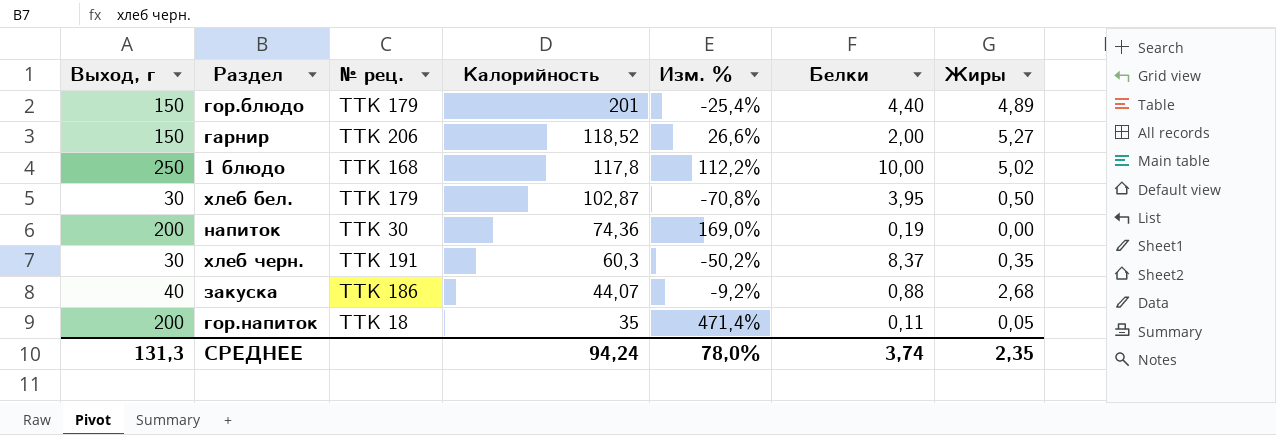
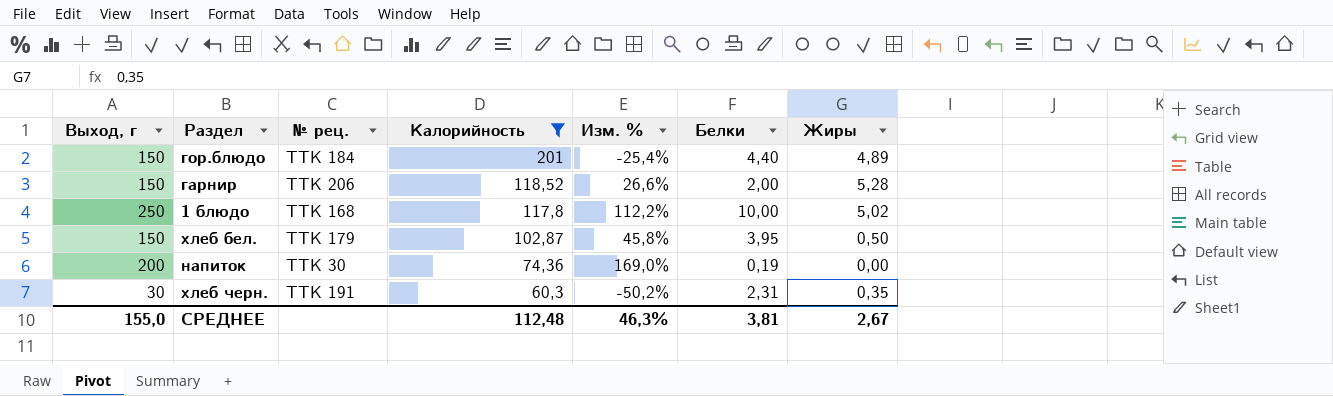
filter: none -> Калорийность >= 60,3
гор.блюдо | № рец.: ТТК 179 -> ТТК 184
гарнир | Жиры: 5,27 -> 5,28
хлеб бел. | Выход, г: 30 -> 150
хлеб бел. | Изм. %: -70,8% -> 45,8%
хлеб черн. | Белки: 8,37 -> 2,31
СРЕДНЕЕ | Выход, г: 131,3 -> 155,0
СРЕДНЕЕ | Калорийность: 94,24 -> 112,48
СРЕДНЕЕ | Изм. %: 78,0% -> 46,3%
СРЕДНЕЕ | Белки: 3,74 -> 3,81
СРЕДНЕЕ | Жиры: 2,35 -> 2,67

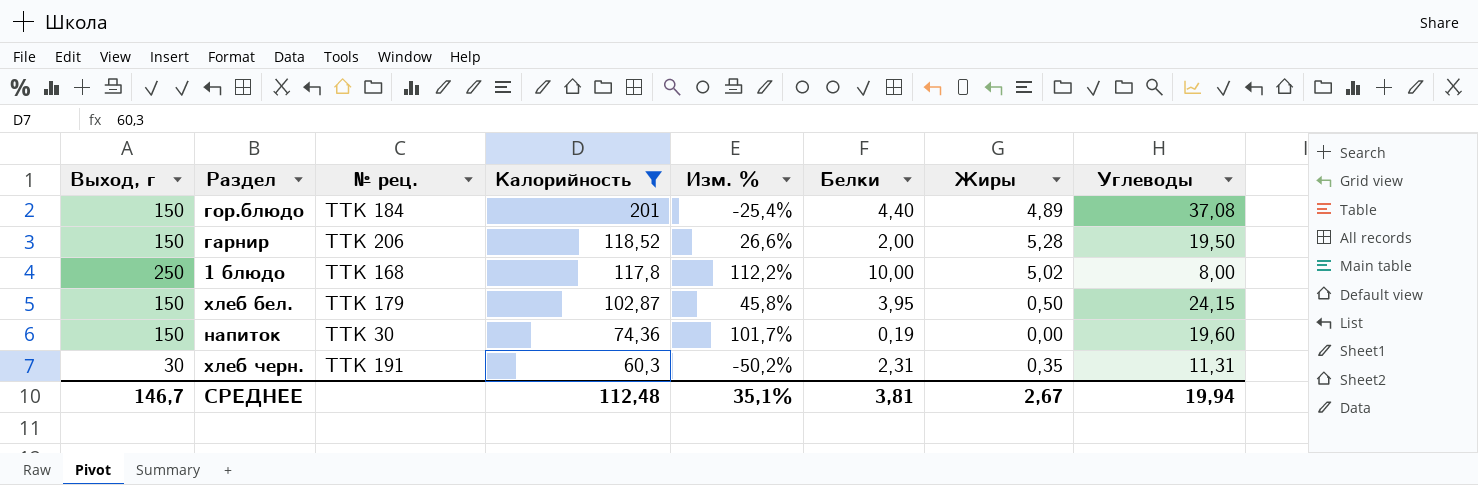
column Углеводы | position: none -> 8
напиток | Выход, г: 200 -> 150
напиток | Изм. %: 169,0% -> 101,7%
СРЕДНЕЕ | Выход, г: 155,0 -> 146,7
СРЕДНЕЕ | Изм. %: 46,3% -> 35,1%

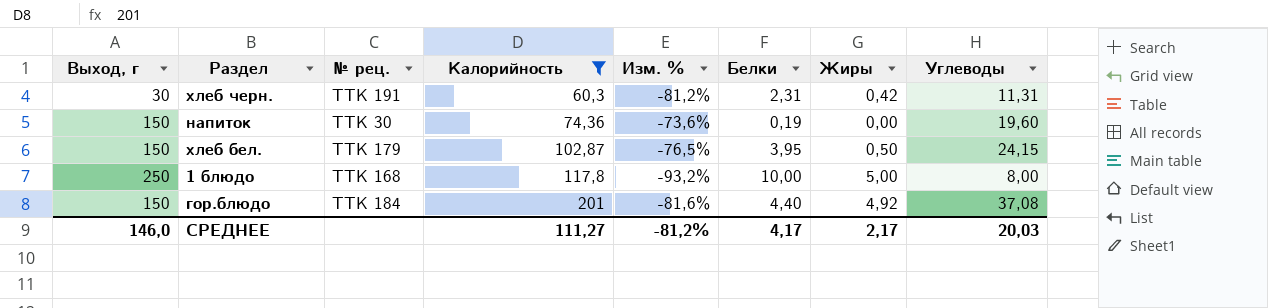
row order: Калорийность descending -> Калорийность ascending
column Изм. % | formula: ([Выход, г] - [Калорийность]) / [Калорийность] -> ([Углеводы] - [Калорийность]) / [Калорийность]
row гарнир: 150 | ТТК 206 | 118,52 | 26,6% | 2,00 | 5,28 | 19,50 -> none
хлеб черн. | Жиры: 0,35 -> 0,42
1 блюдо | Жиры: 5,02 -> 5,00
гор.блюдо | Жиры: 4,89 -> 4,92
СРЕДНЕЕ | Выход, г: 146,7 -> 146,0
СРЕДНЕЕ | Калорийность: 112,48 -> 111,27
СРЕДНЕЕ | Изм. %: 35,1% -> -81,2%
СРЕДНЕЕ | Белки: 3,81 -> 4,17
СРЕДНЕЕ | Жиры: 2,67 -> 2,17
СРЕДНЕЕ | Углеводы: 19,94 -> 20,03

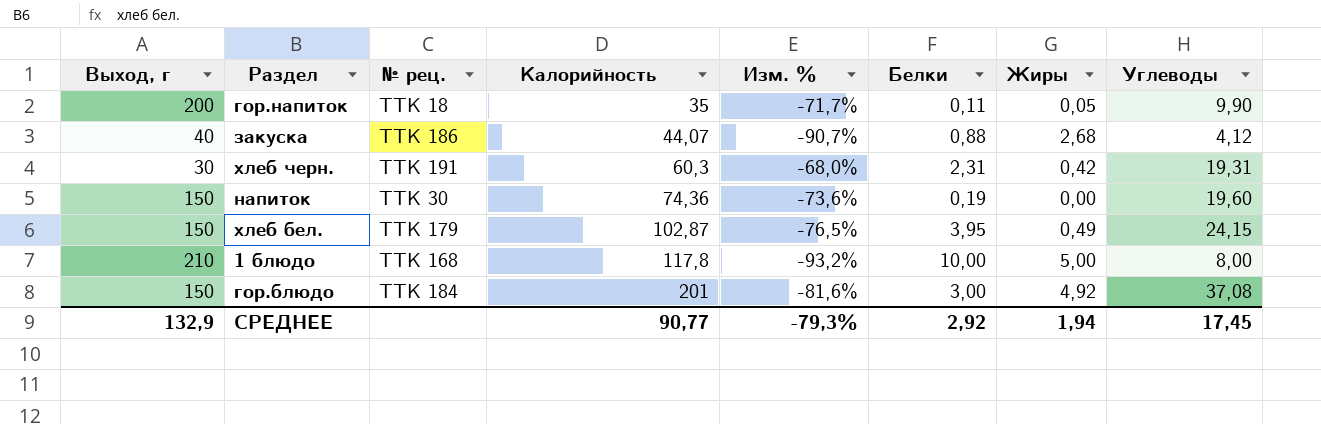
filter: Калорийность >= 60,3 -> none
хлеб черн. | Изм. %: -81,2% -> -68,0%
хлеб черн. | Углеводы: 11,31 -> 19,31
хлеб бел. | Жиры: 0,50 -> 0,49
1 блюдо | Выход, г: 250 -> 210
гор.блюдо | Белки: 4,40 -> 3,00
СРЕДНЕЕ | Выход, г: 146,0 -> 132,9
СРЕДНЕЕ | Калорийность: 111,27 -> 90,77
СРЕДНЕЕ | Изм. %: -81,2% -> -79,3%
СРЕДНЕЕ | Белки: 4,17 -> 2,92
СРЕДНЕЕ | Жиры: 2,17 -> 1,94
СРЕДНЕЕ | Углеводы: 20,03 -> 17,45

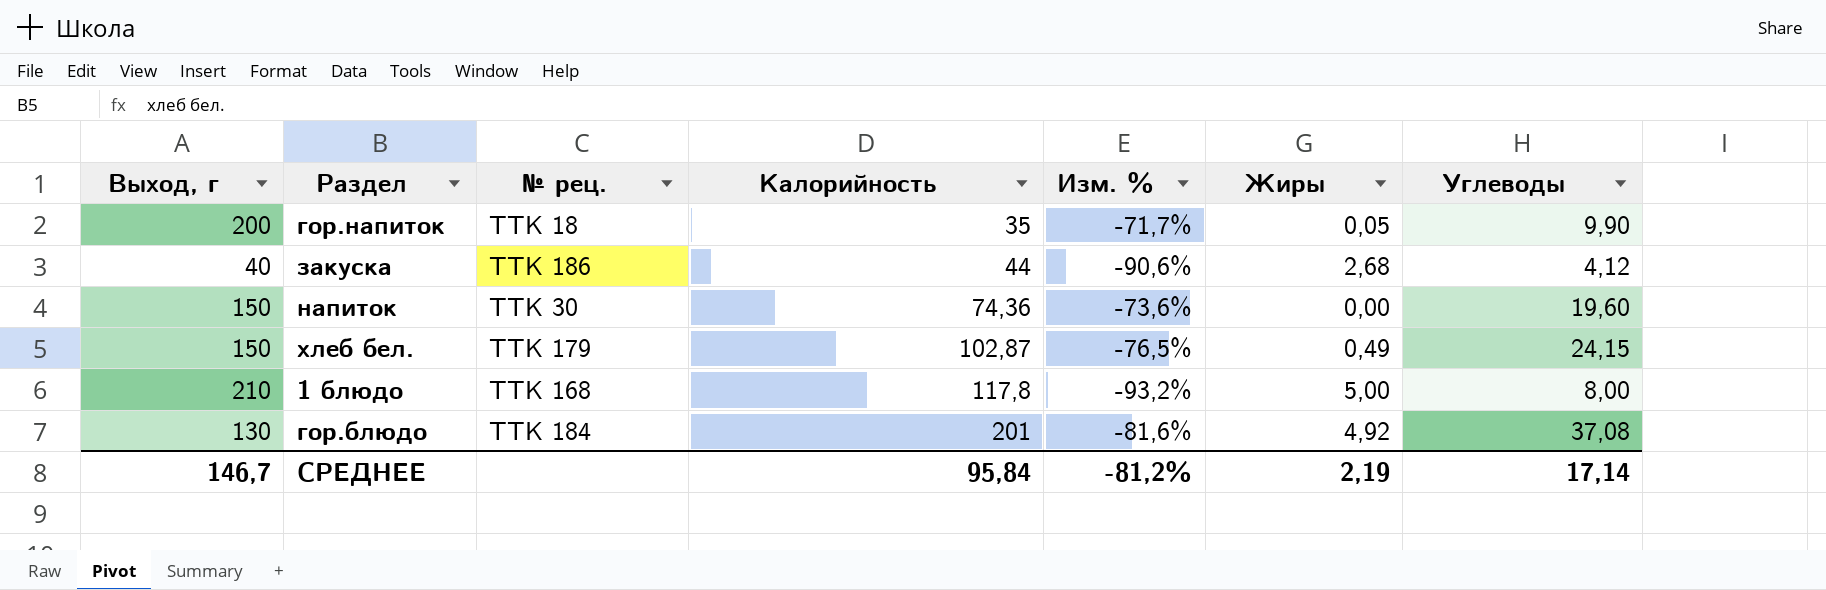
column Белки | position: 6 -> none
row хлеб черн.: 30 | ТТК 191 | 60,3 | -68,0% | 2,31 | 0,42 | 19,31 -> none
закуска | Калорийность: 44,07 -> 44
закуска | Изм. %: -90,7% -> -90,6%
гор.блюдо | Выход, г: 150 -> 130
СРЕДНЕЕ | Выход, г: 132,9 -> 146,7
СРЕДНЕЕ | Калорийность: 90,77 -> 95,84
СРЕДНЕЕ | Изм. %: -79,3% -> -81,2%
СРЕДНЕЕ | Жиры: 1,94 -> 2,19
СРЕДНЕЕ | Углеводы: 17,45 -> 17,14

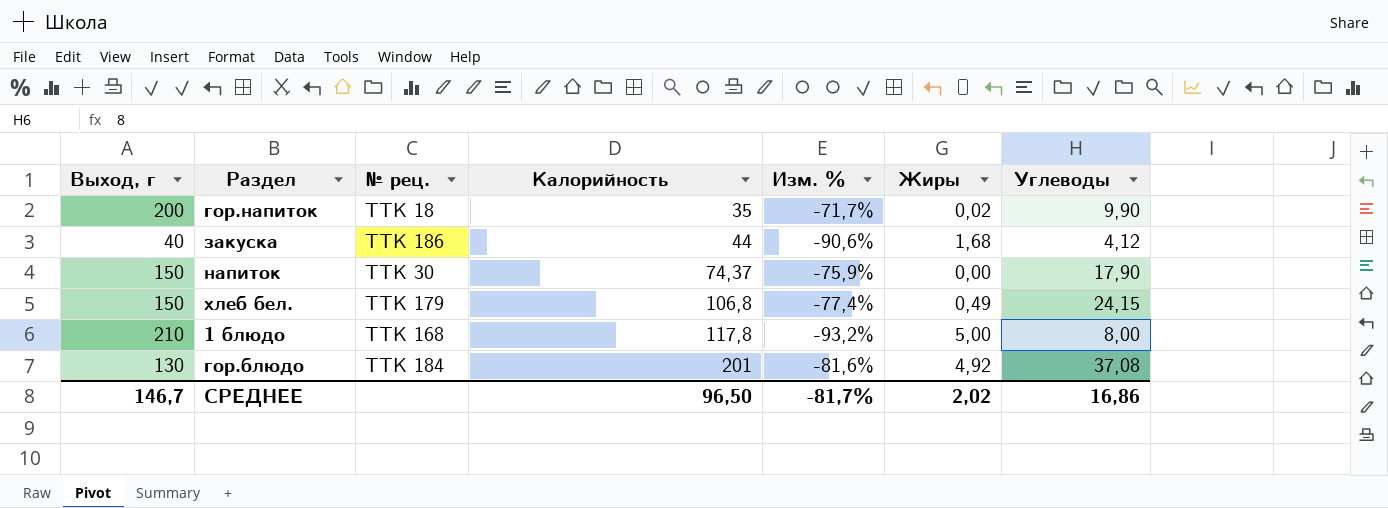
гор.напиток | Жиры: 0,05 -> 0,02
закуска | Жиры: 2,68 -> 1,68
напиток | Калорийность: 74,36 -> 74,37
напиток | Изм. %: -73,6% -> -75,9%
напиток | Углеводы: 19,60 -> 17,90
хлеб бел. | Калорийность: 102,87 -> 106,8
хлеб бел. | Изм. %: -76,5% -> -77,4%
СРЕДНЕЕ | Калорийность: 95,84 -> 96,50
СРЕДНЕЕ | Изм. %: -81,2% -> -81,7%
СРЕДНЕЕ | Жиры: 2,19 -> 2,02
СРЕДНЕЕ | Углеводы: 17,14 -> 16,86

